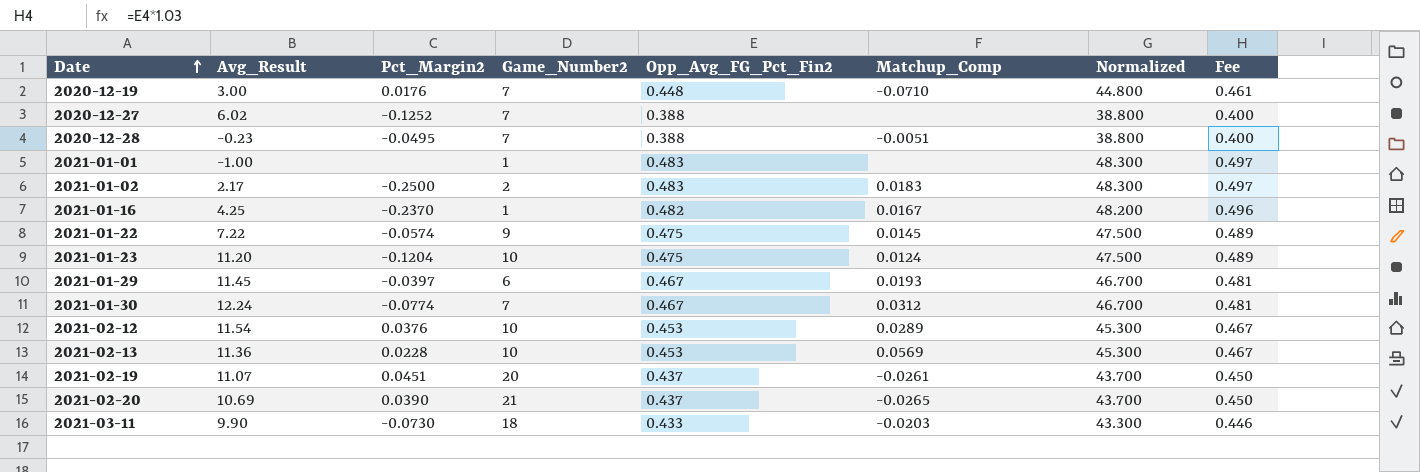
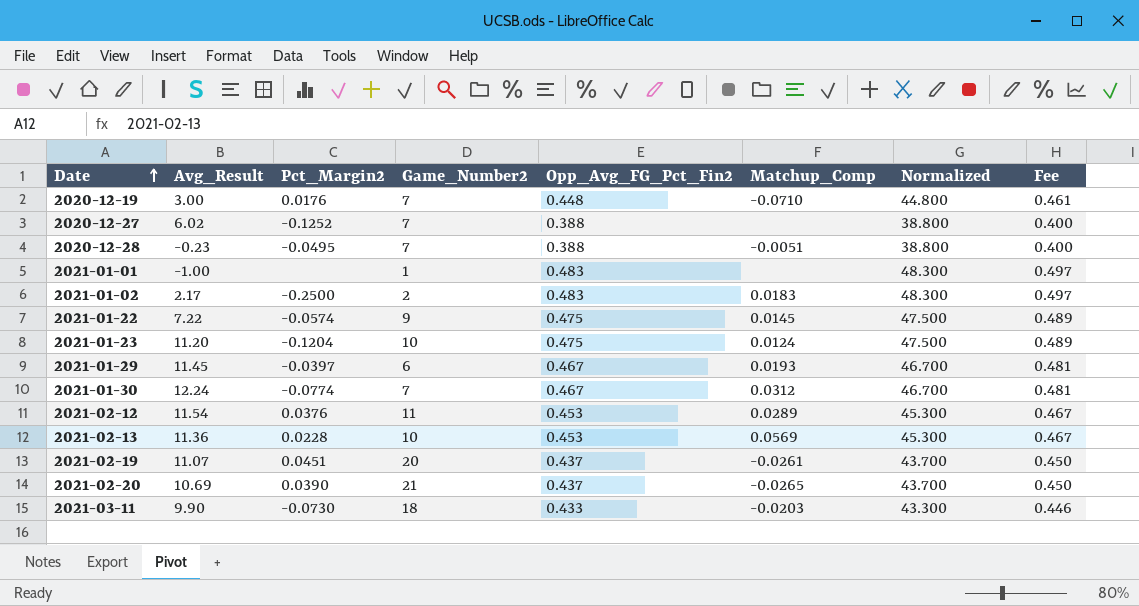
row 2021-01-16: 4.25 | -0.2370 | 1 | 0.482 | 0.0167 | 48.200 | 0.496 -> none
2021-02-12 | Game_Number2: 10 -> 11

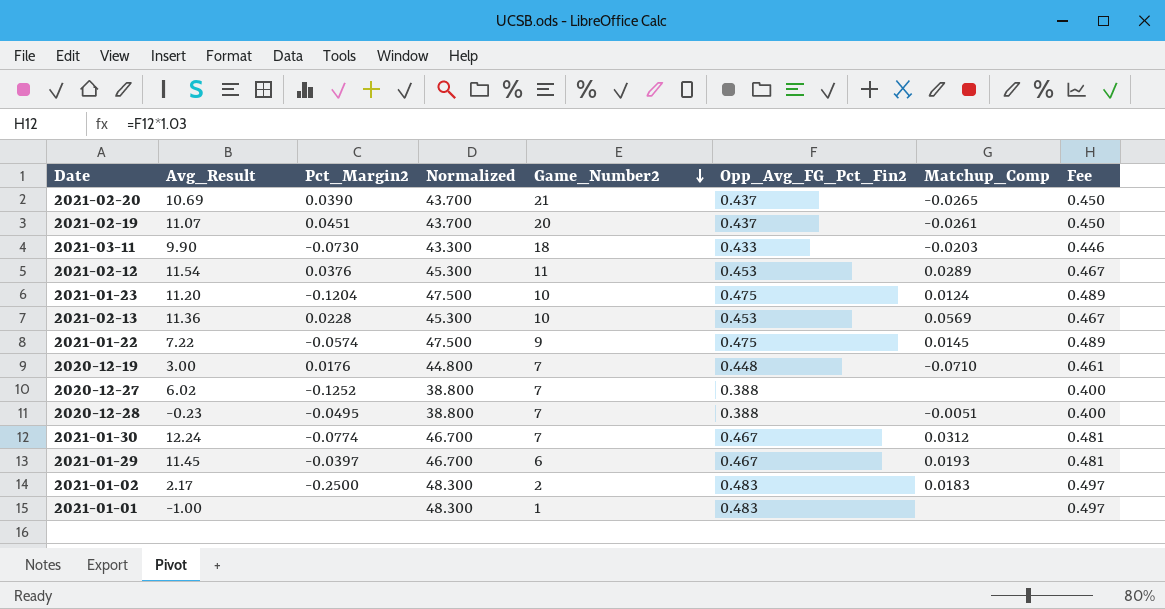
row order: Date ascending -> Game_Number2 descending
column Normalized | position: 7 -> 4

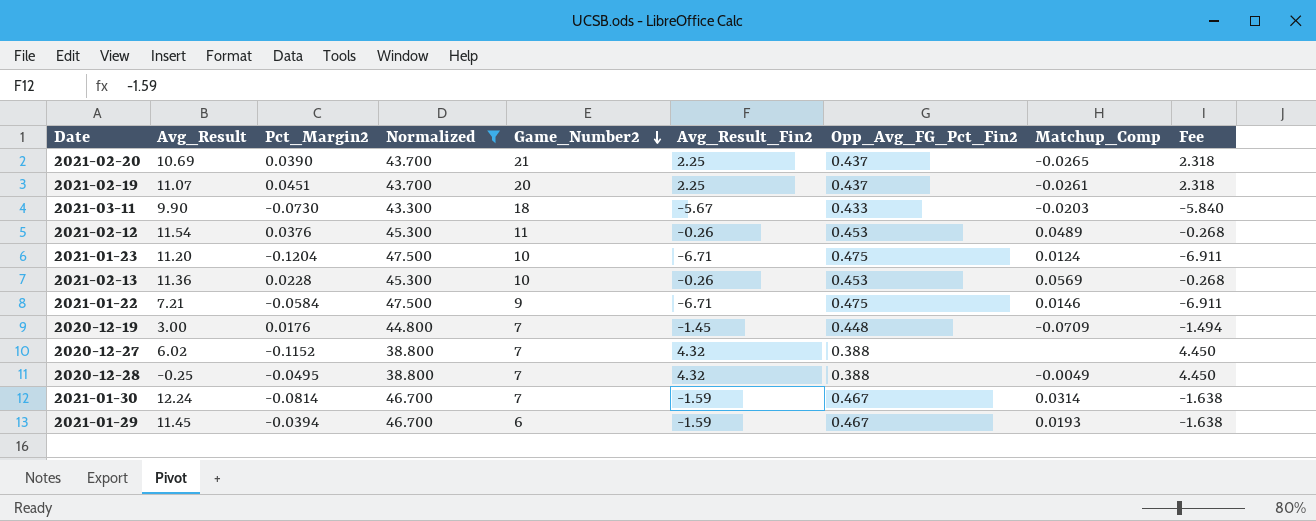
filter: none -> Normalized != 48.300
column Avg_Result_Fin2 | position: none -> 6
column Fee | formula: [Opp_Avg_FG_Pct_Fin2] * 1.03 -> [Avg_Result_Fin2] * 1.03
2021-02-12 | Matchup_Comp: 0.0289 -> 0.0489
2021-01-22 | Avg_Result: 7.22 -> 7.21
2021-01-22 | Pct_Margin2: -0.0574 -> -0.0584
2021-01-22 | Matchup_Comp: 0.0145 -> 0.0146
2020-12-19 | Matchup_Comp: -0.0710 -> -0.0709
2020-12-27 | Pct_Margin2: -0.1252 -> -0.1152
2020-12-28 | Avg_Result: -0.23 -> -0.25
2020-12-28 | Matchup_Comp: -0.0051 -> -0.0049
2021-01-30 | Pct_Margin2: -0.0774 -> -0.0814
2021-01-30 | Matchup_Comp: 0.0312 -> 0.0314
2021-01-29 | Pct_Margin2: -0.0397 -> -0.0394

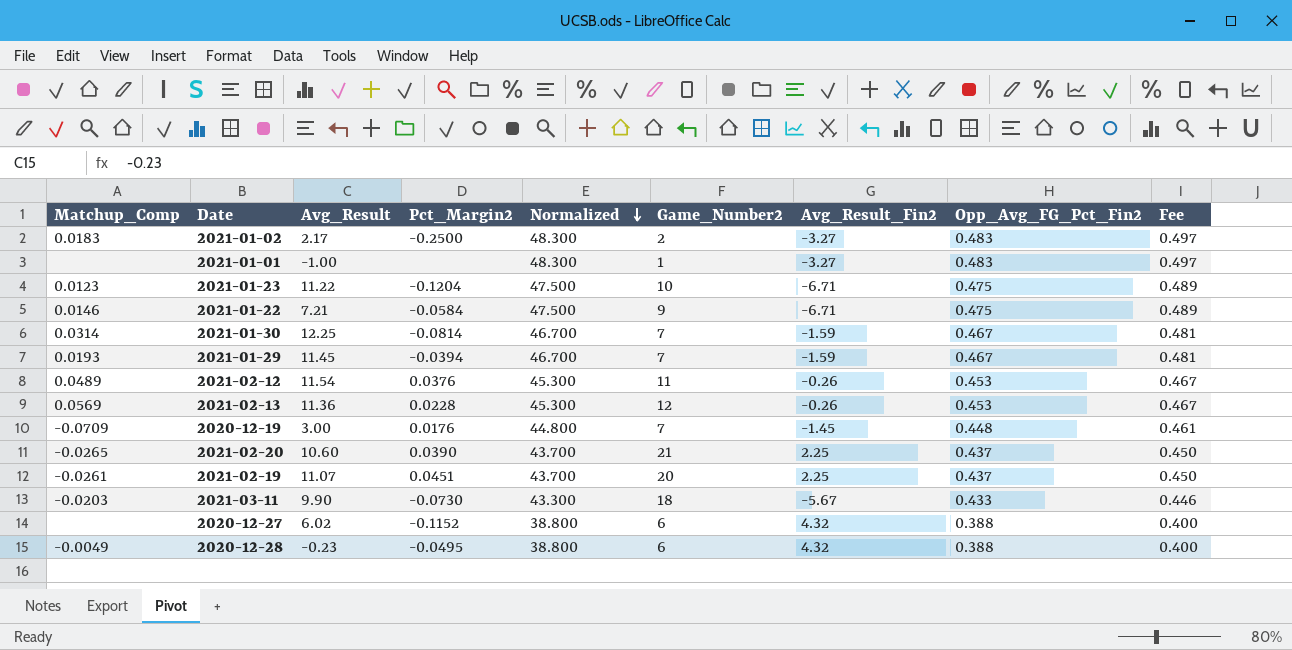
filter: Normalized != 48.300 -> none
row order: Game_Number2 descending -> Normalized descending
column Matchup_Comp | position: 8 -> 1
column Fee | formula: [Avg_Result_Fin2] * 1.03 -> [Opp_Avg_FG_Pct_Fin2] * 1.03
2021-01-23 | Matchup_Comp: 0.0124 -> 0.0123
2021-01-23 | Avg_Result: 11.20 -> 11.22
2021-01-30 | Avg_Result: 12.24 -> 12.25
2021-01-29 | Game_Number2: 6 -> 7
2021-02-13 | Game_Number2: 10 -> 12
2021-02-20 | Avg_Result: 10.69 -> 10.60
2020-12-27 | Game_Number2: 7 -> 6
2020-12-28 | Avg_Result: -0.25 -> -0.23
2020-12-28 | Game_Number2: 7 -> 6

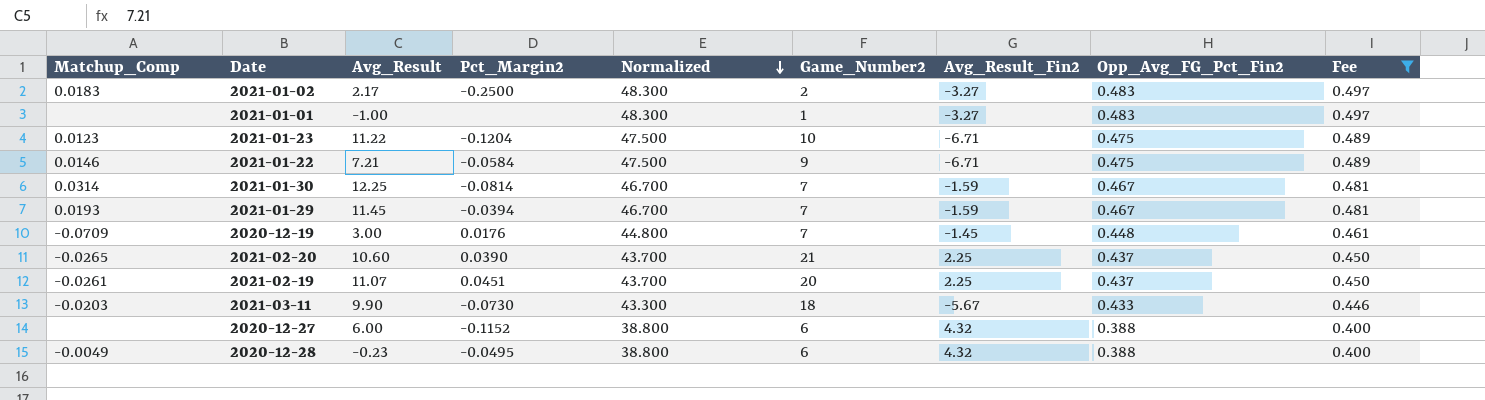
filter: none -> Fee != 0.467
2020-12-27 | Avg_Result: 6.02 -> 6.00

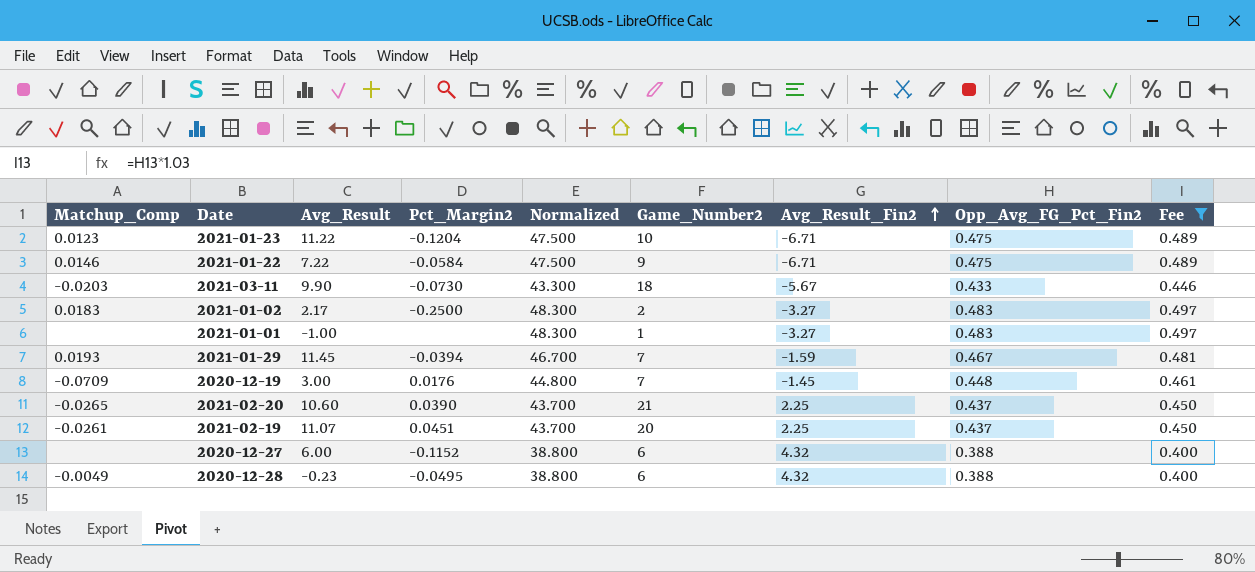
row order: Normalized descending -> Avg_Result_Fin2 ascending
row 2021-01-30: 0.0314 | 12.25 | -0.0814 | 46.700 | 7 | -1.59 | 0.467 | 0.481 -> none
2021-01-22 | Avg_Result: 7.21 -> 7.22

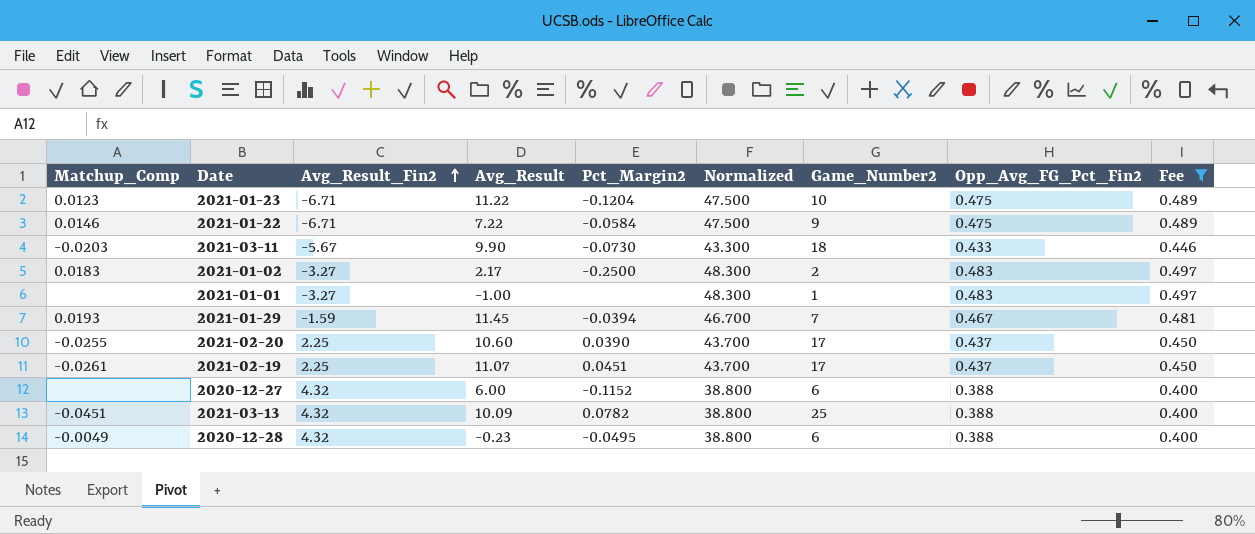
column Avg_Result_Fin2 | position: 7 -> 3
row 2020-12-19: -0.0709 | 3.00 | 0.0176 | 44.800 | 7 | -1.45 | 0.448 | 0.461 -> none
2021-02-20 | Matchup_Comp: -0.0265 -> -0.0255
2021-02-20 | Game_Number2: 21 -> 17
2021-02-19 | Game_Number2: 20 -> 17
row 2021-03-13: none -> -0.0451 | 4.32 | 10.09 | 0.0782 | 38.800 | 25 | 0.388 | 0.400

